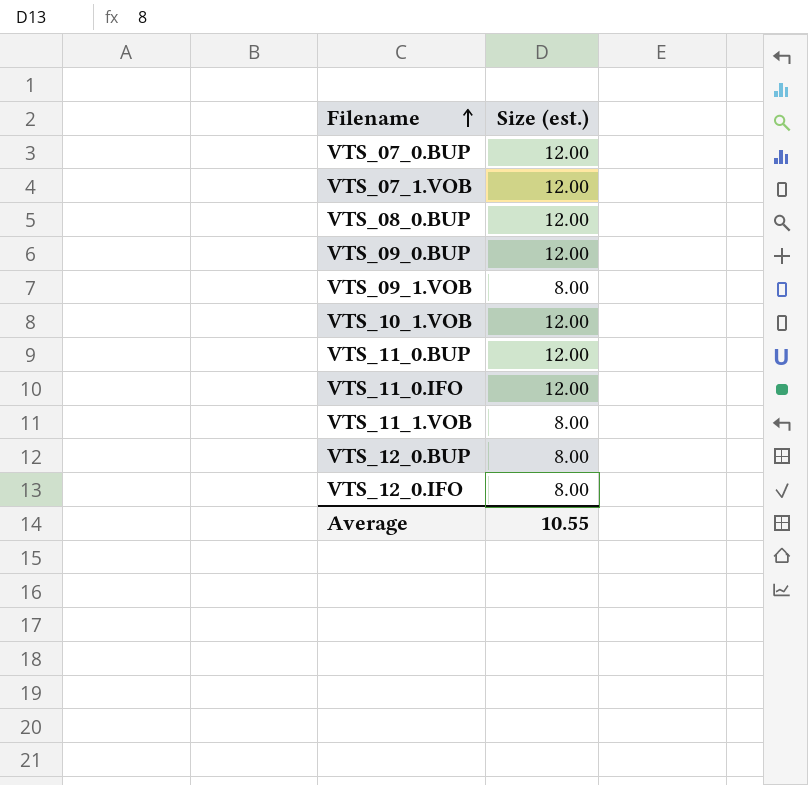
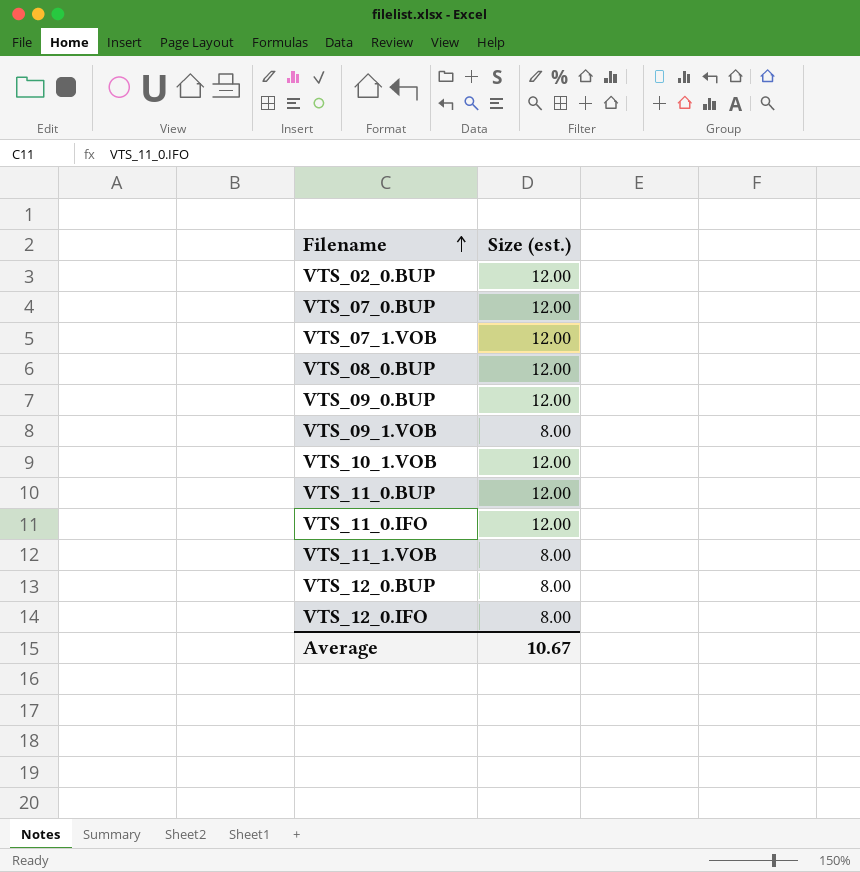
row VTS_02_0.BUP: none -> 12.00
Average | Size (est.): 10.55 -> 10.67

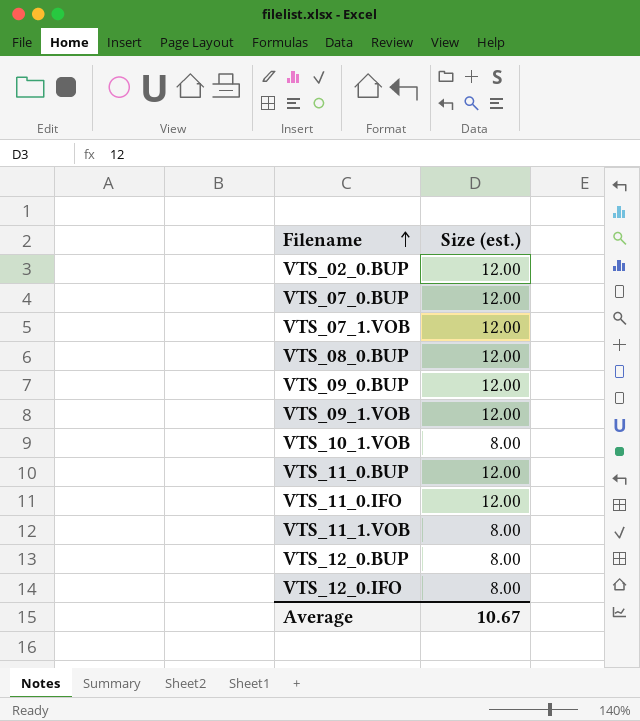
VTS_09_1.VOB | Size (est.): 8.00 -> 12.00
VTS_10_1.VOB | Size (est.): 12.00 -> 8.00

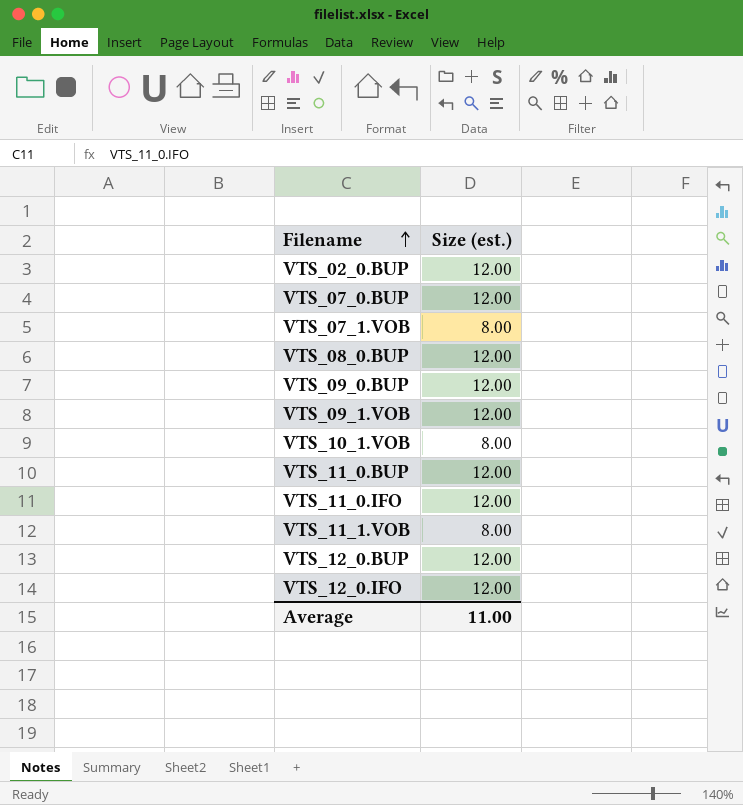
VTS_07_1.VOB | Size (est.): 12.00 -> 8.00
VTS_12_0.BUP | Size (est.): 8.00 -> 12.00
VTS_12_0.IFO | Size (est.): 8.00 -> 12.00
Average | Size (est.): 10.67 -> 11.00

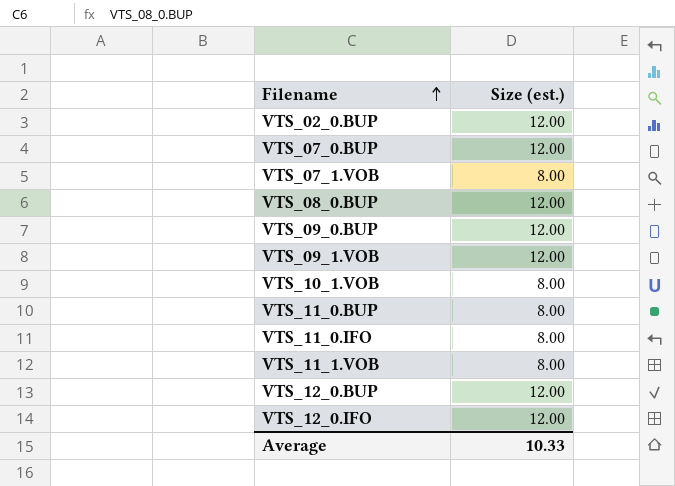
VTS_11_0.BUP | Size (est.): 12.00 -> 8.00
VTS_11_0.IFO | Size (est.): 12.00 -> 8.00
Average | Size (est.): 11.00 -> 10.33

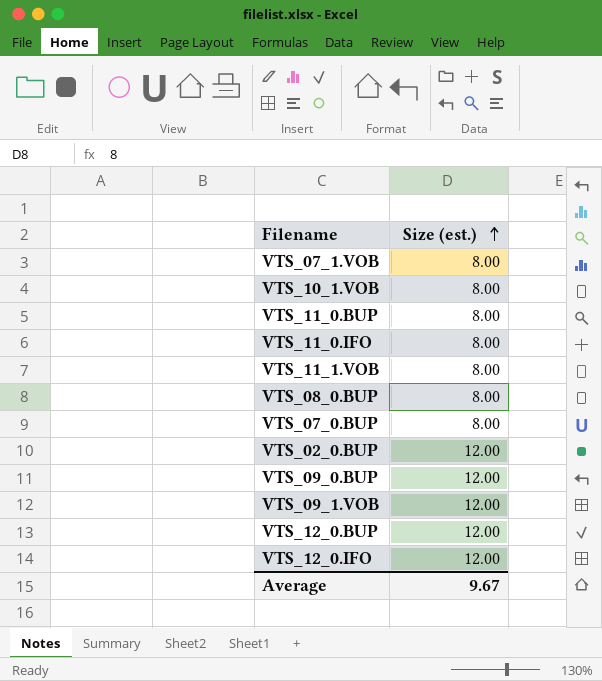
row order: Filename ascending -> Size (est.) ascending
VTS_08_0.BUP | Size (est.): 12.00 -> 8.00
VTS_07_0.BUP | Size (est.): 12.00 -> 8.00
Average | Size (est.): 10.33 -> 9.67

